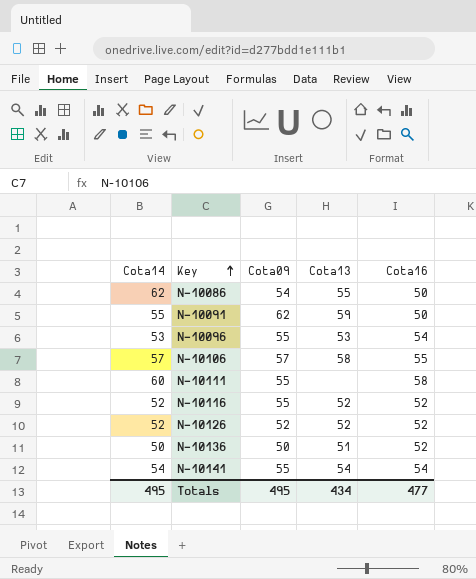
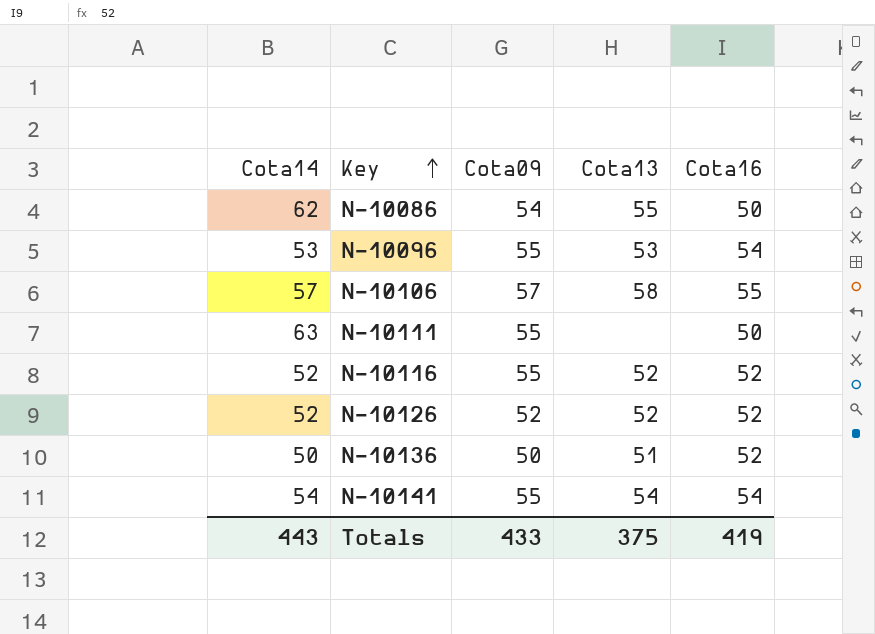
row N-10091: 55 | 62 | 59 | 50 -> none
N-10111 | Cota14: 60 -> 63
N-10111 | Cota16: 58 -> 50
Totals | Cota14: 495 -> 443
Totals | Cota09: 495 -> 433
Totals | Cota13: 434 -> 375
Totals | Cota16: 477 -> 419

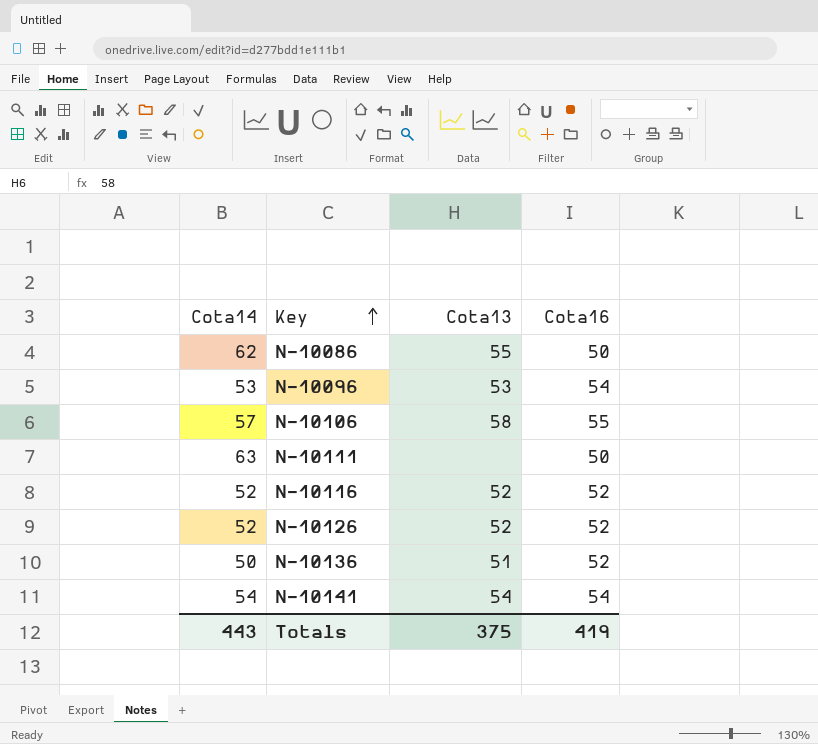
column Cota09 | position: 3 -> none

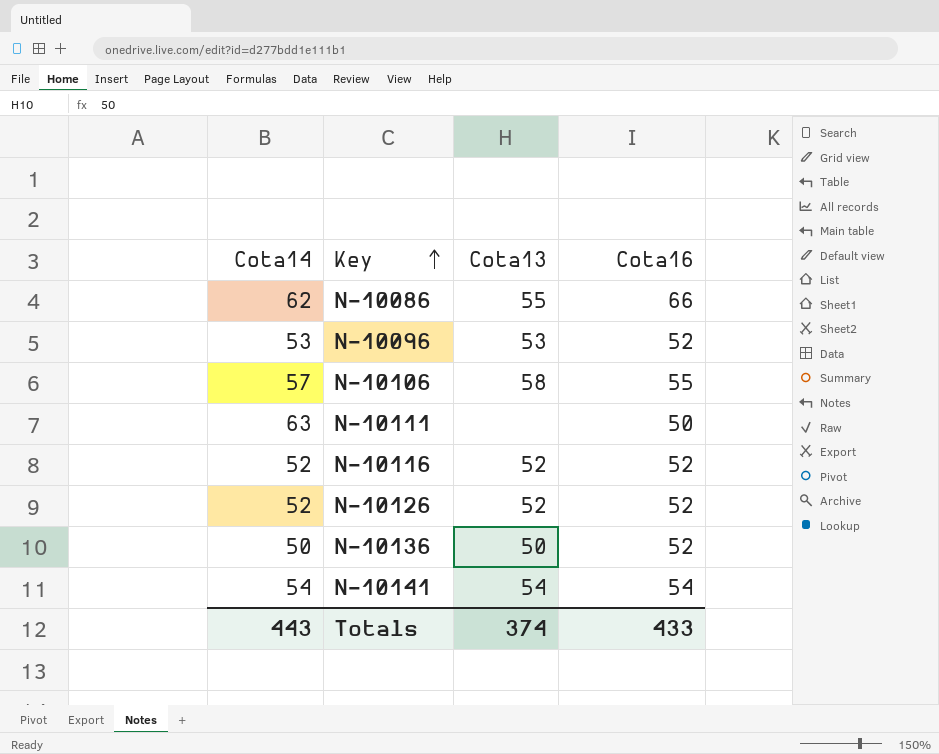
N-10086 | Cota16: 50 -> 66
N-10096 | Cota16: 54 -> 52
N-10136 | Cota13: 51 -> 50
Totals | Cota13: 375 -> 374
Totals | Cota16: 419 -> 433

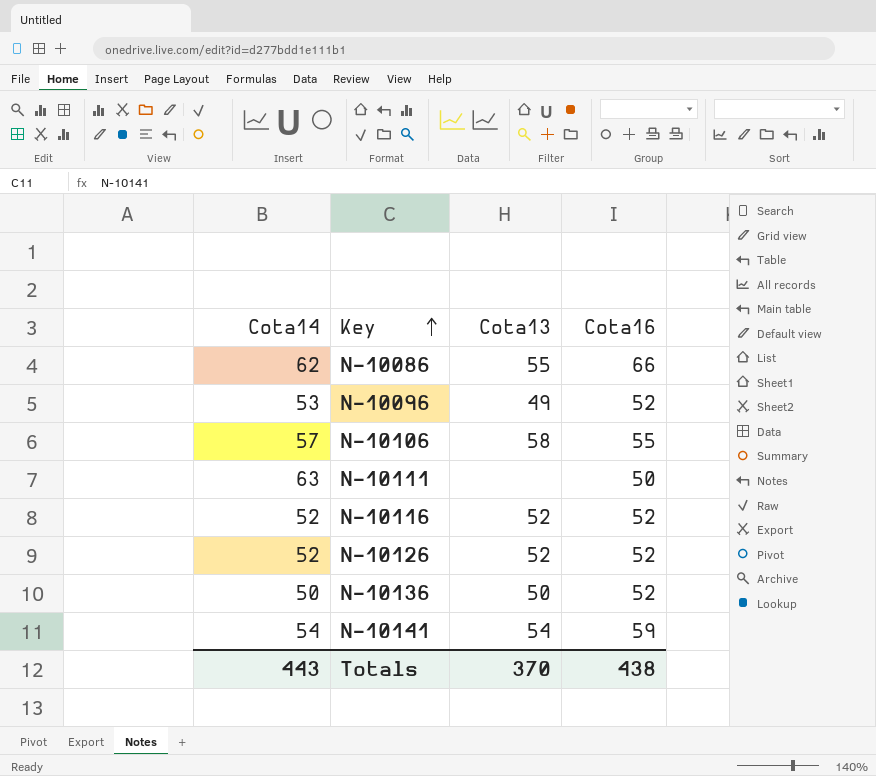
N-10096 | Cota13: 53 -> 49
N-10141 | Cota16: 54 -> 59
Totals | Cota13: 374 -> 370
Totals | Cota16: 433 -> 438

